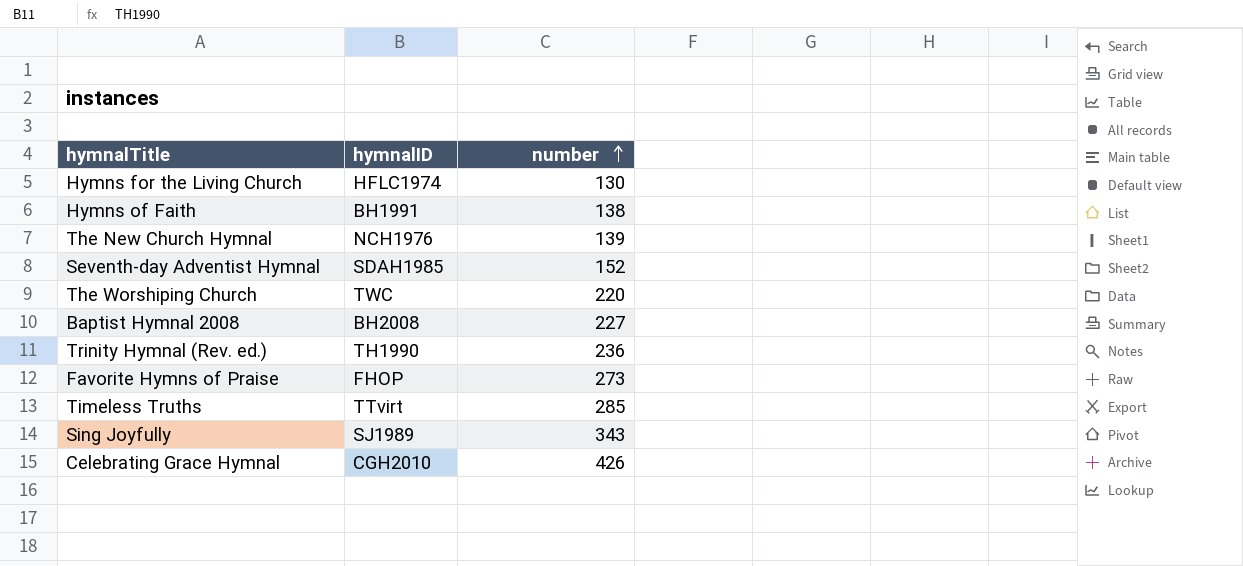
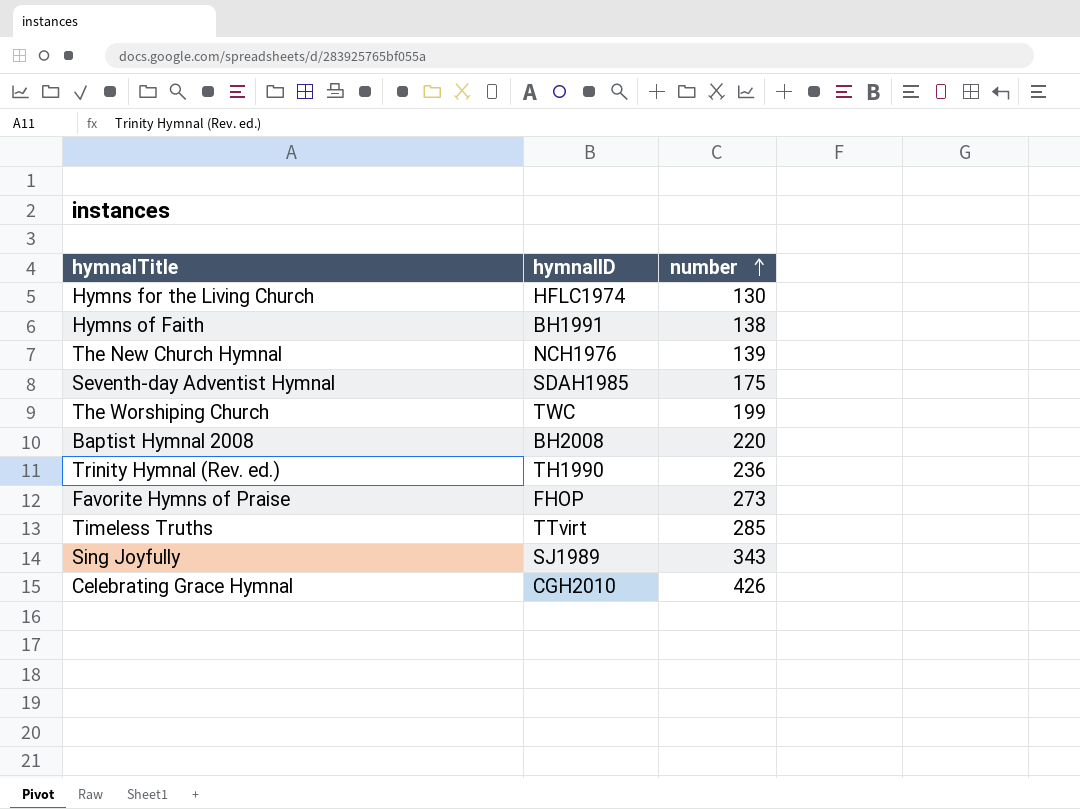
Seventh-day Adventist Hymnal | number: 152 -> 175
The Worshiping Church | number: 220 -> 199
Baptist Hymnal 2008 | number: 227 -> 220

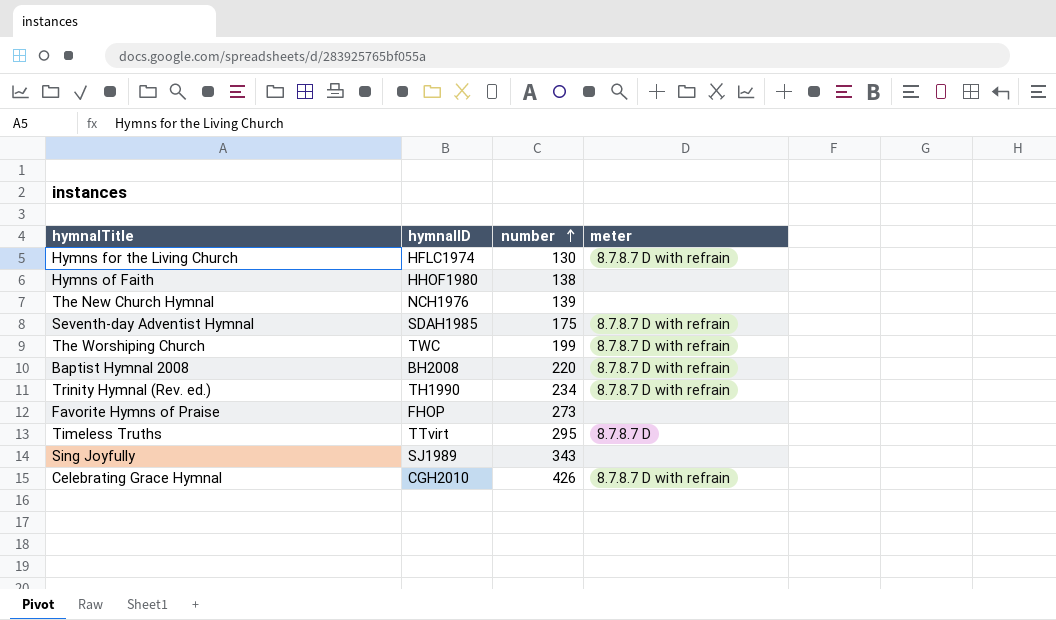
column meter | position: none -> 4
Hymns of Faith | hymnalID: BH1991 -> HHOF1980
Trinity Hymnal (Rev. ed.) | number: 236 -> 234
Timeless Truths | number: 285 -> 295

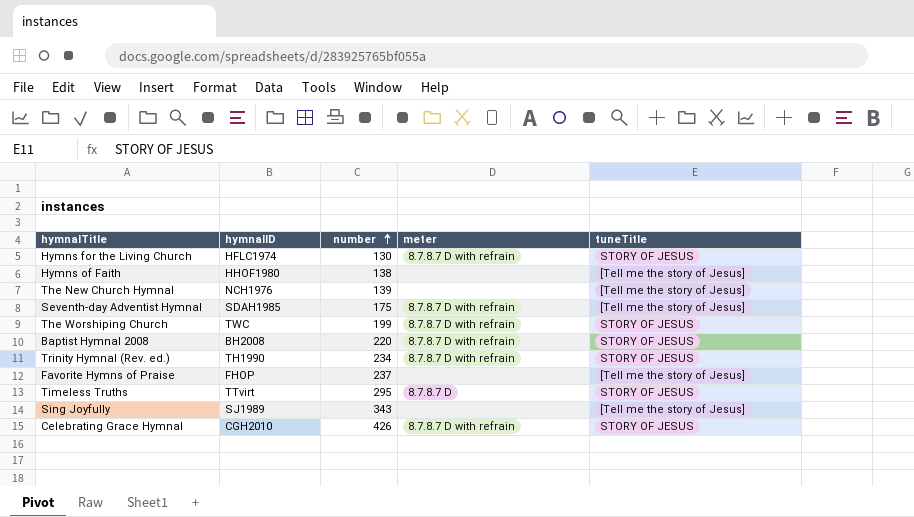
column tuneTitle | position: none -> 5
Favorite Hymns of Praise | number: 273 -> 237

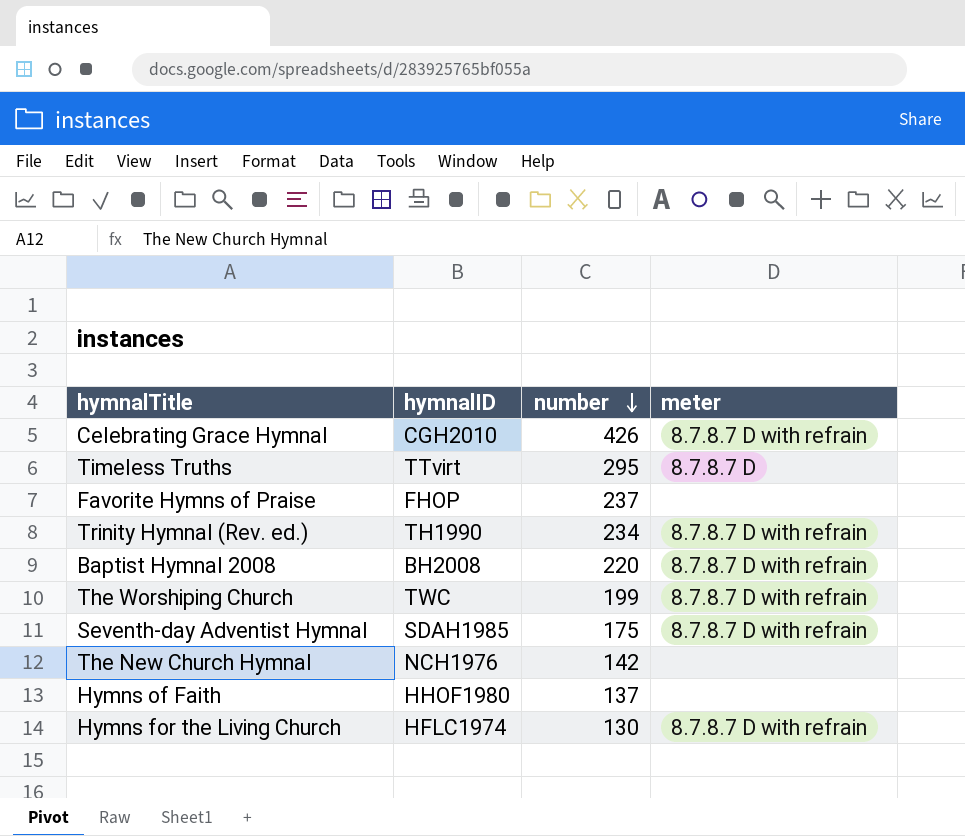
row order: number ascending -> number descending
column tuneTitle | position: 5 -> none
row Sing Joyfully: SJ1989 | 343 | none | [Tell me the story of Jesus] -> none
The New Church Hymnal | number: 139 -> 142
Hymns of Faith | number: 138 -> 137

